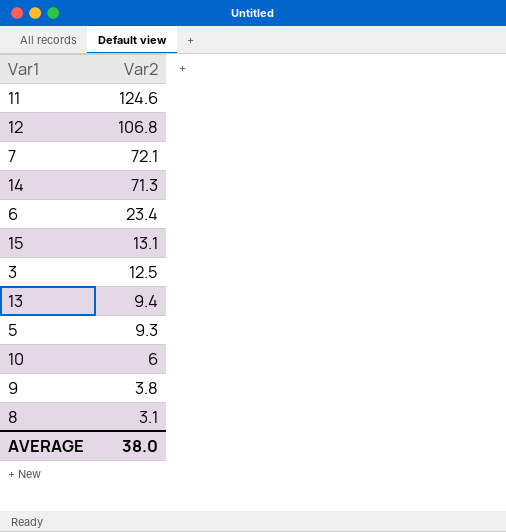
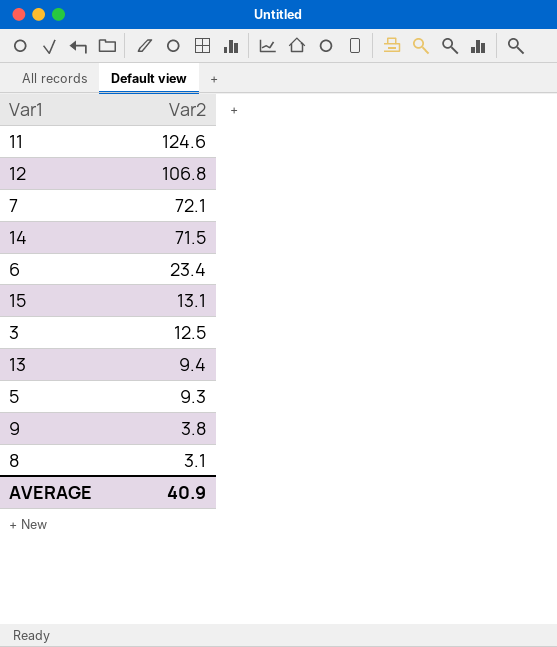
row 10: 6 -> none
14 | Var2: 71.3 -> 71.5
AVERAGE | Var2: 38.0 -> 40.9

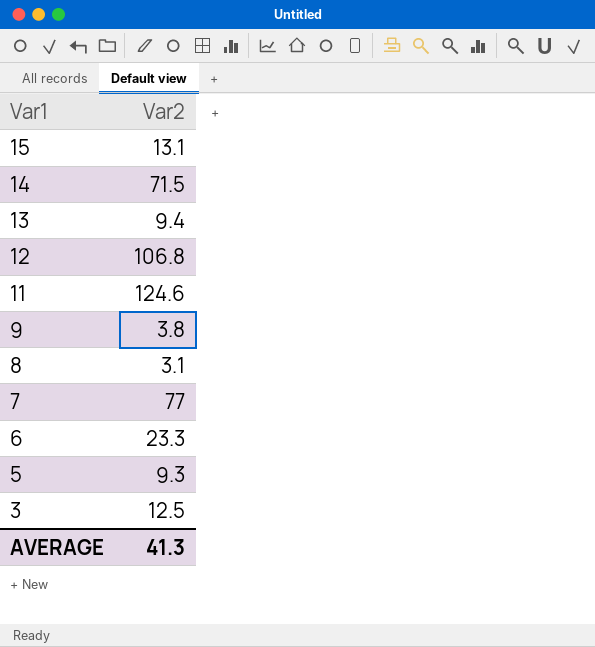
row order: Var2 descending -> Var1 descending
7 | Var2: 72.1 -> 77
6 | Var2: 23.4 -> 23.3
AVERAGE | Var2: 40.9 -> 41.3

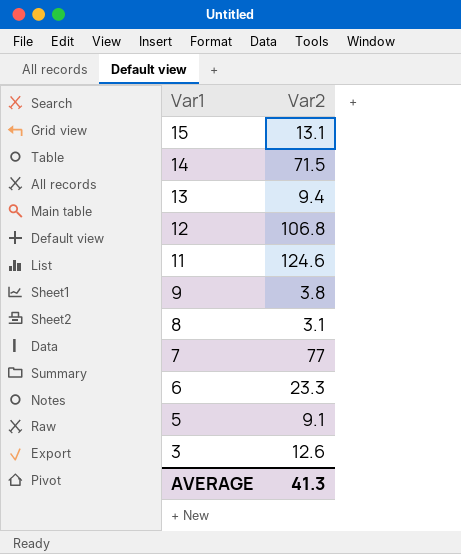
5 | Var2: 9.3 -> 9.1
3 | Var2: 12.5 -> 12.6

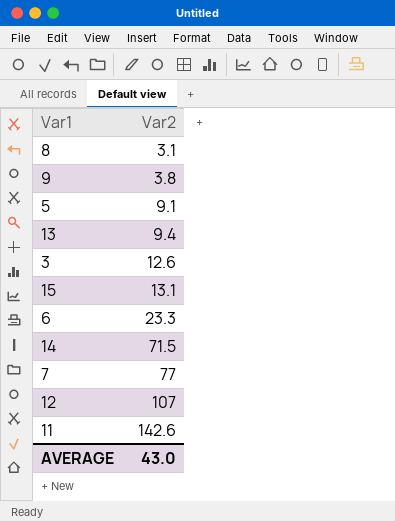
row order: Var1 descending -> Var2 ascending
12 | Var2: 106.8 -> 107
11 | Var2: 124.6 -> 142.6
AVERAGE | Var2: 41.3 -> 43.0

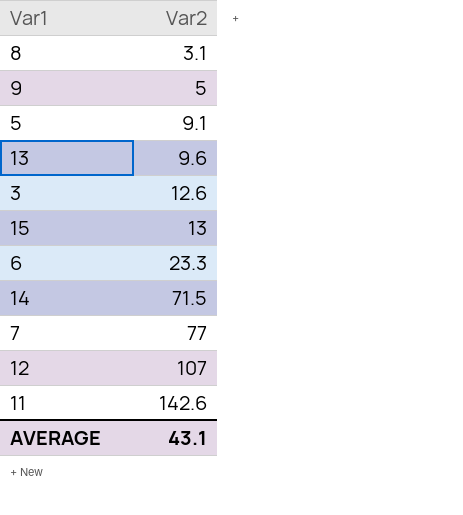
9 | Var2: 3.8 -> 5
13 | Var2: 9.4 -> 9.6
15 | Var2: 13.1 -> 13
AVERAGE | Var2: 43.0 -> 43.1

